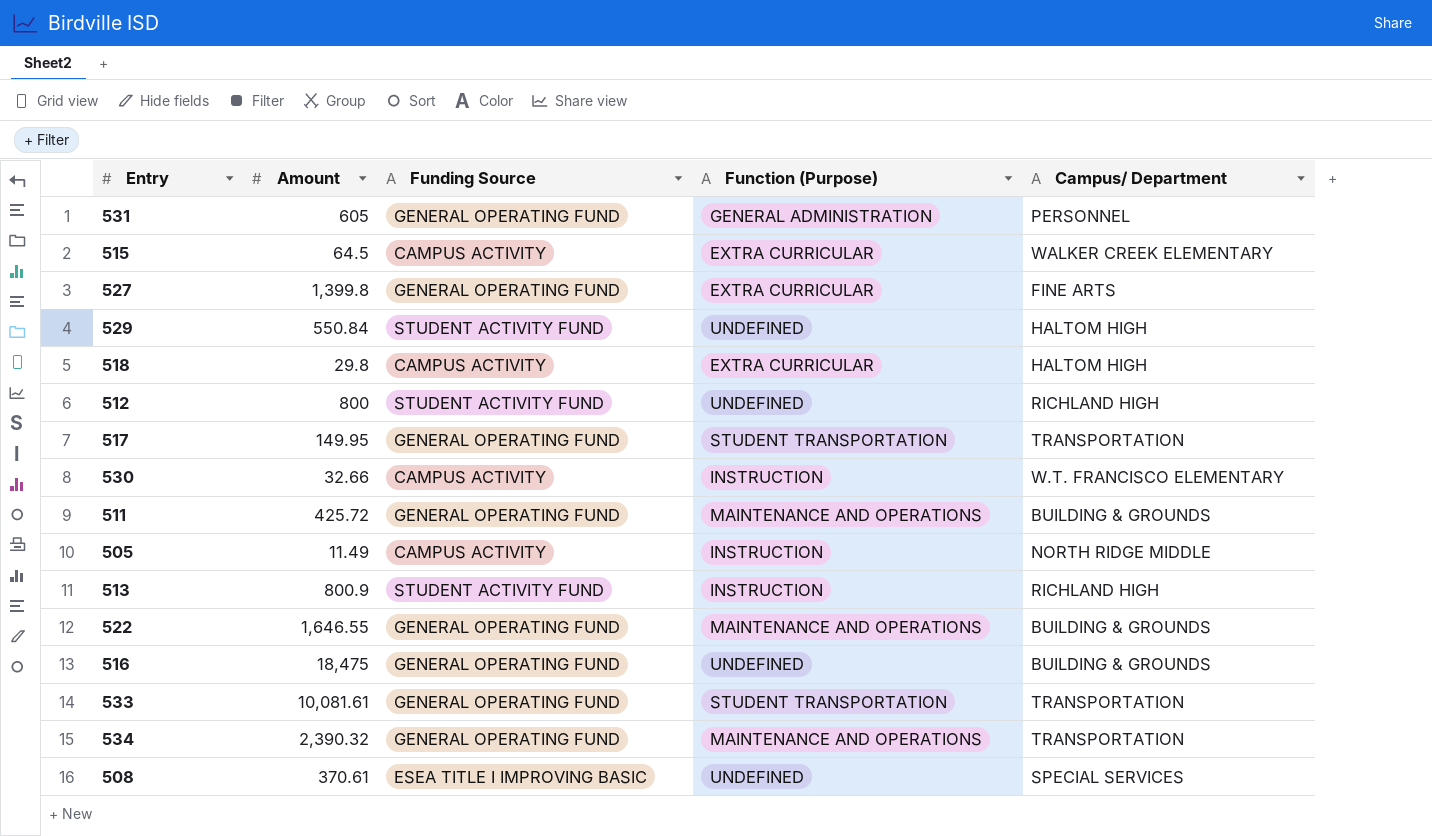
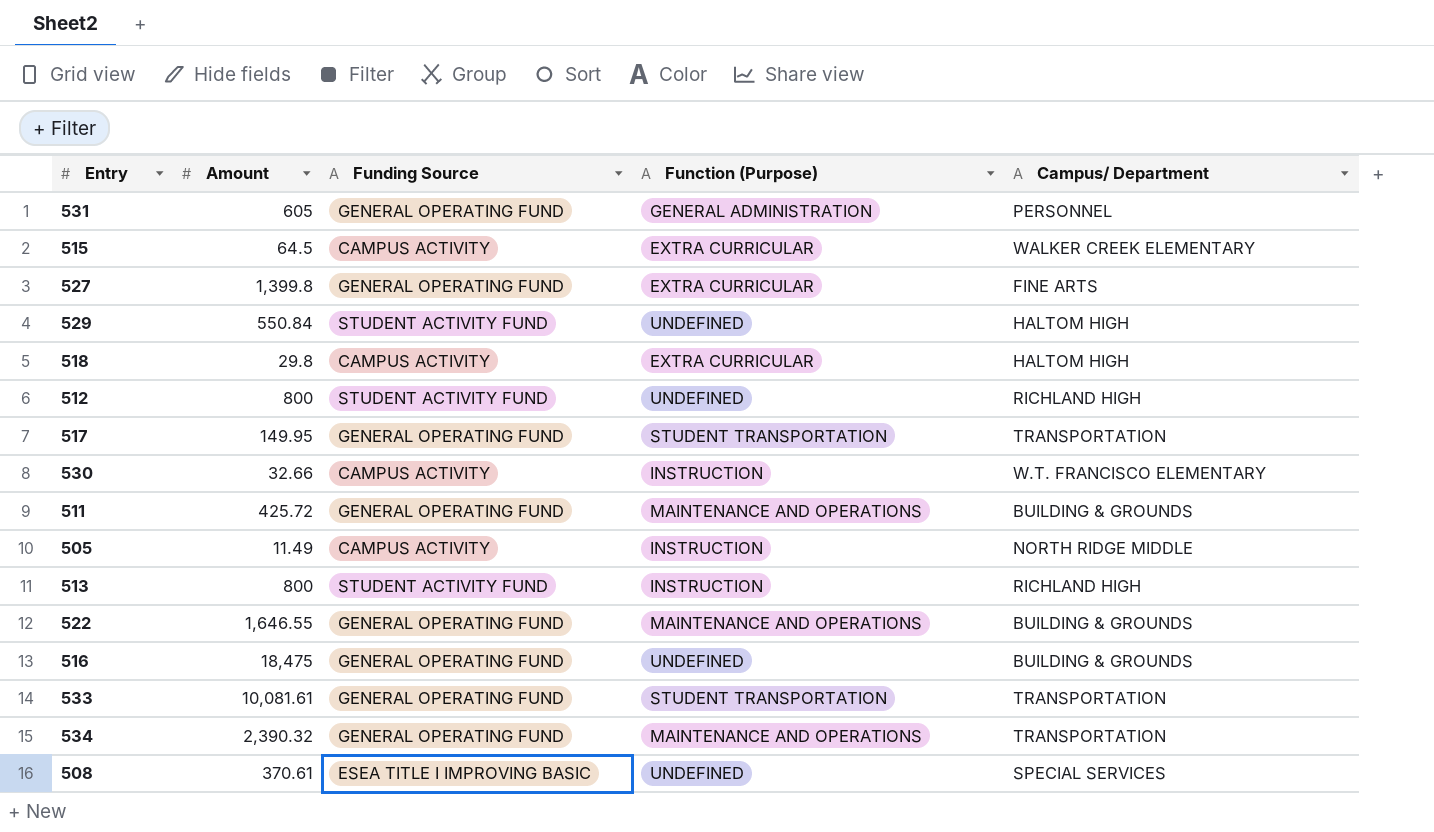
513 | Amount: 800.9 -> 800

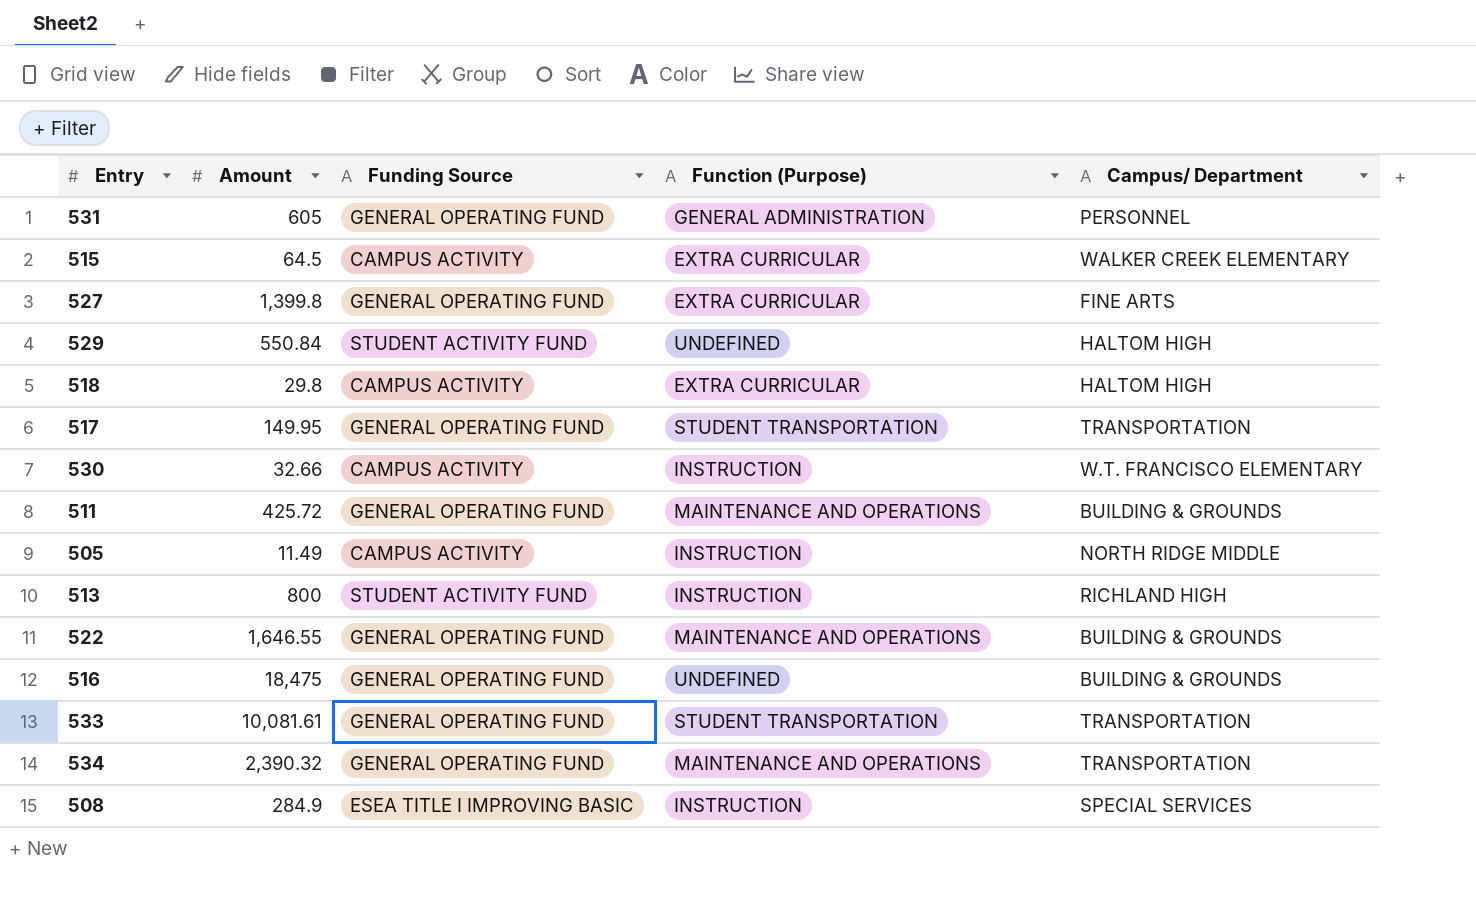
row 512: 800 | STUDENT ACTIVITY FUND | UNDEFINED | RICHLAND HIGH -> none
508 | Amount: 370.61 -> 284.9
508 | Function (Purpose): UNDEFINED -> INSTRUCTION

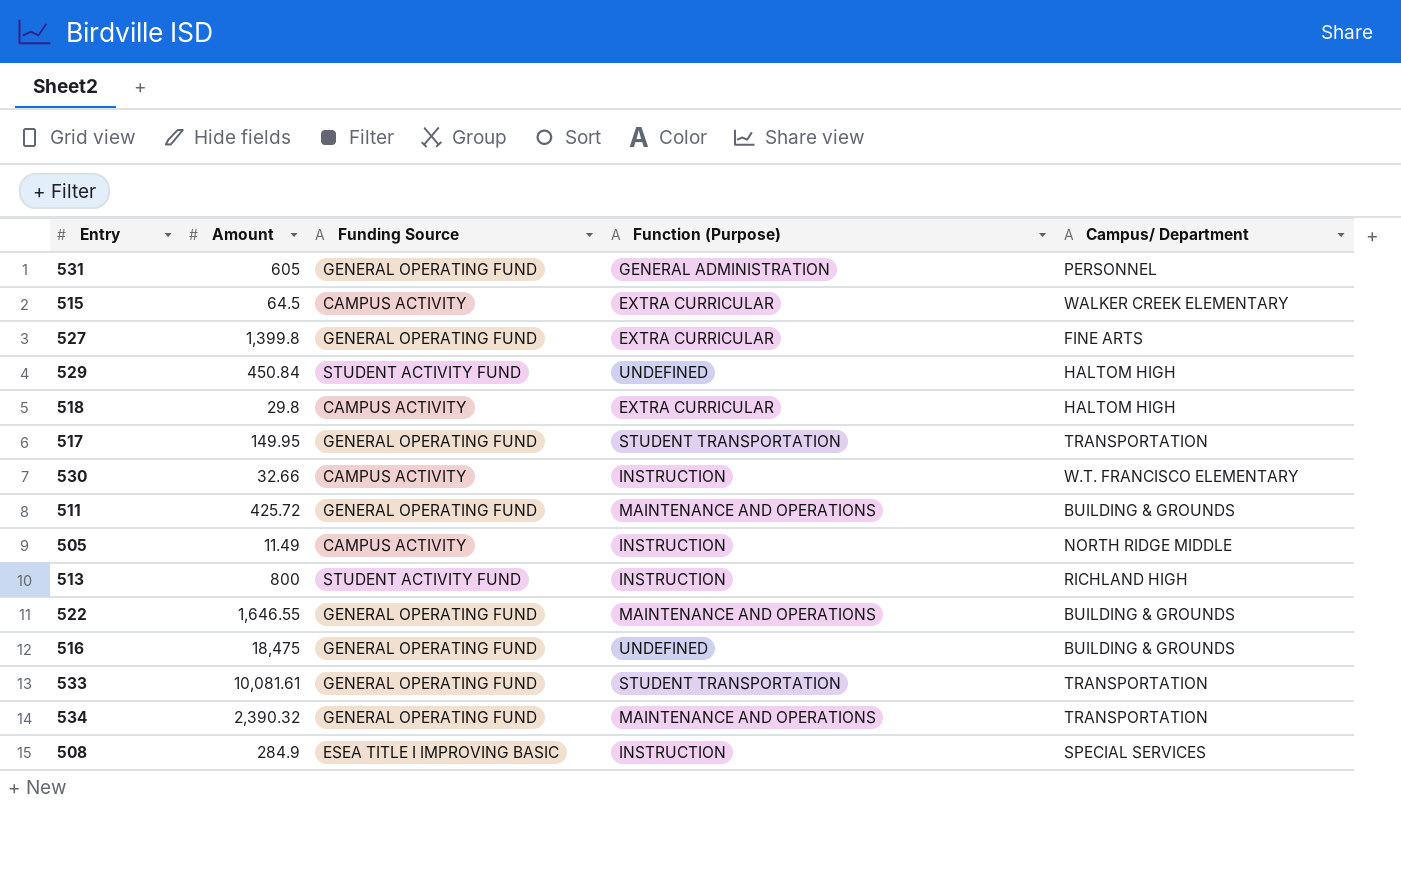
529 | Amount: 550.84 -> 450.84

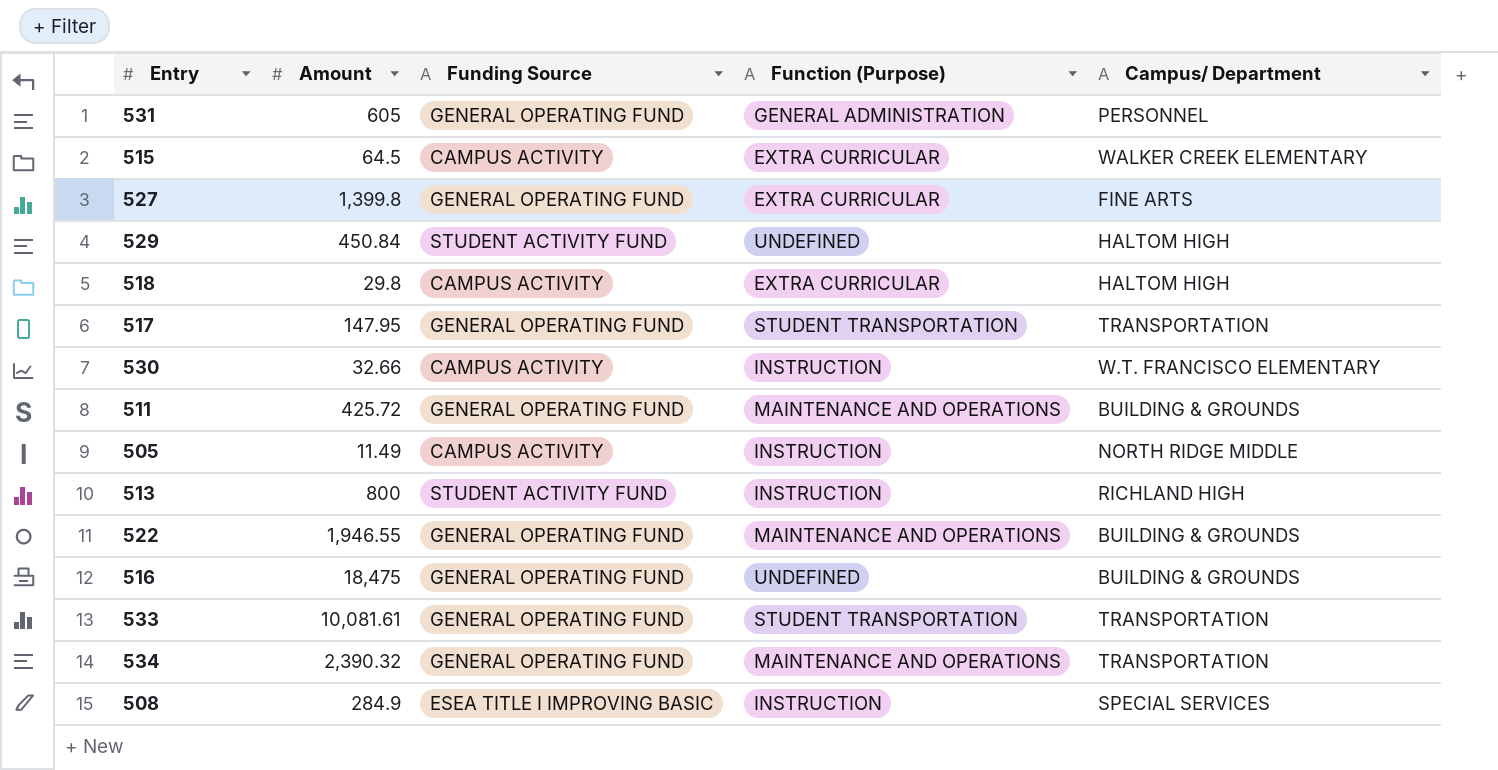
517 | Amount: 149.95 -> 147.95
522 | Amount: 1,646.55 -> 1,946.55

